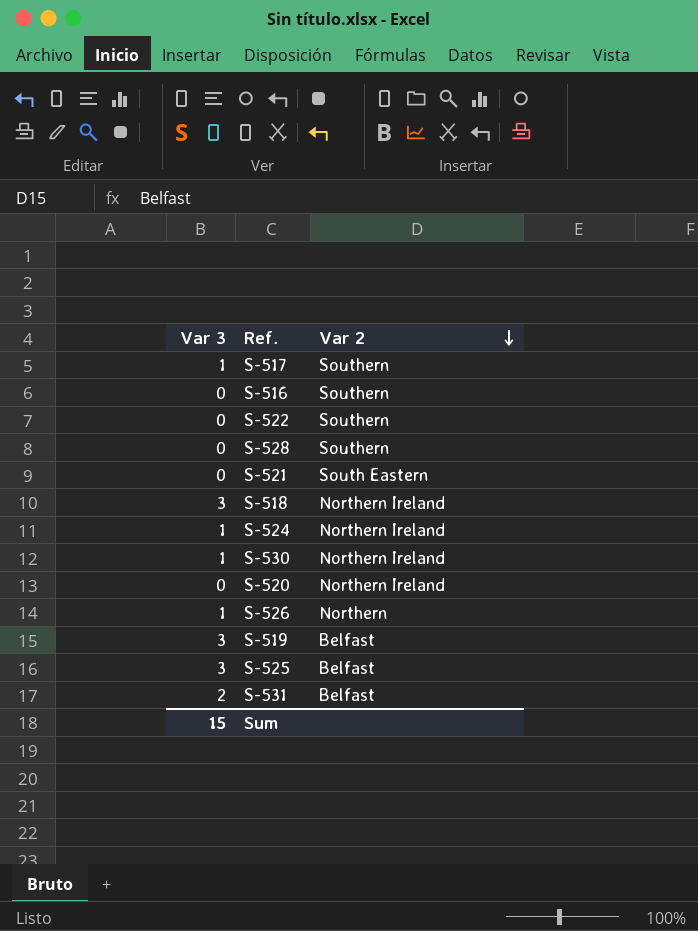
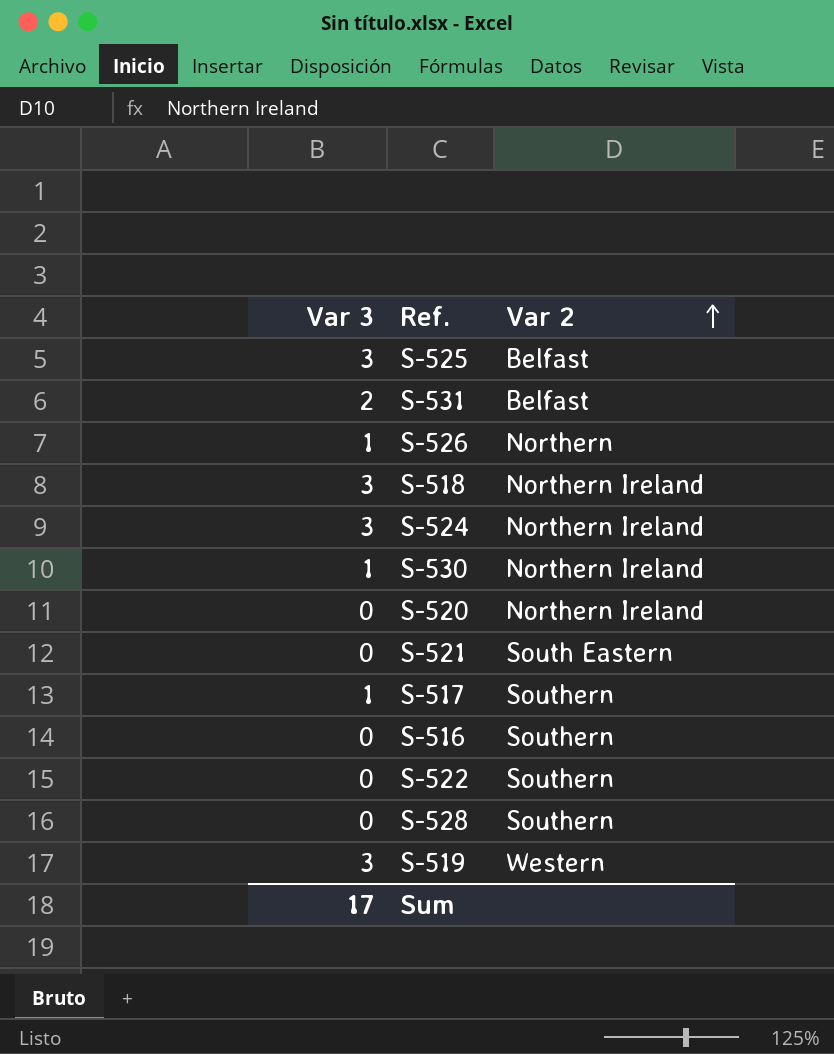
row order: Var 2 descending -> Var 2 ascending
S-524 | Var 3: 1 -> 3
S-519 | Var 2: Belfast -> Western
Sum | Var 3: 15 -> 17

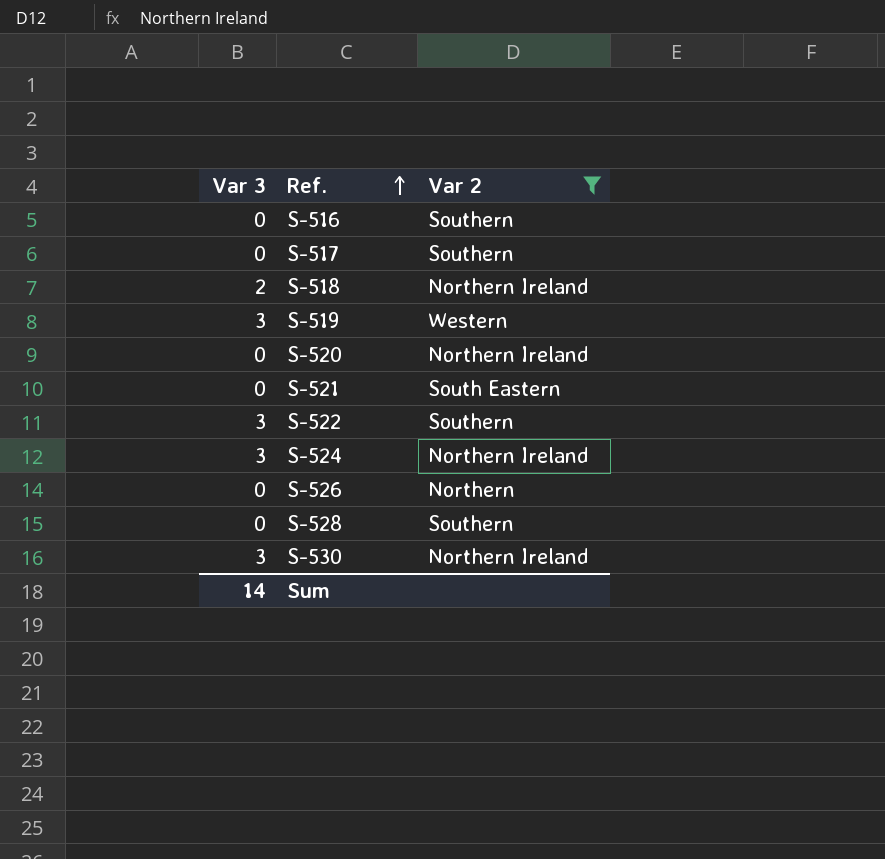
filter: none -> Var 2 != Belfast
row order: Var 2 ascending -> Ref. ascending
S-517 | Var 3: 1 -> 0
S-518 | Var 3: 3 -> 2
S-522 | Var 3: 0 -> 3
S-526 | Var 3: 1 -> 0
S-530 | Var 3: 1 -> 3
Sum | Var 3: 17 -> 14

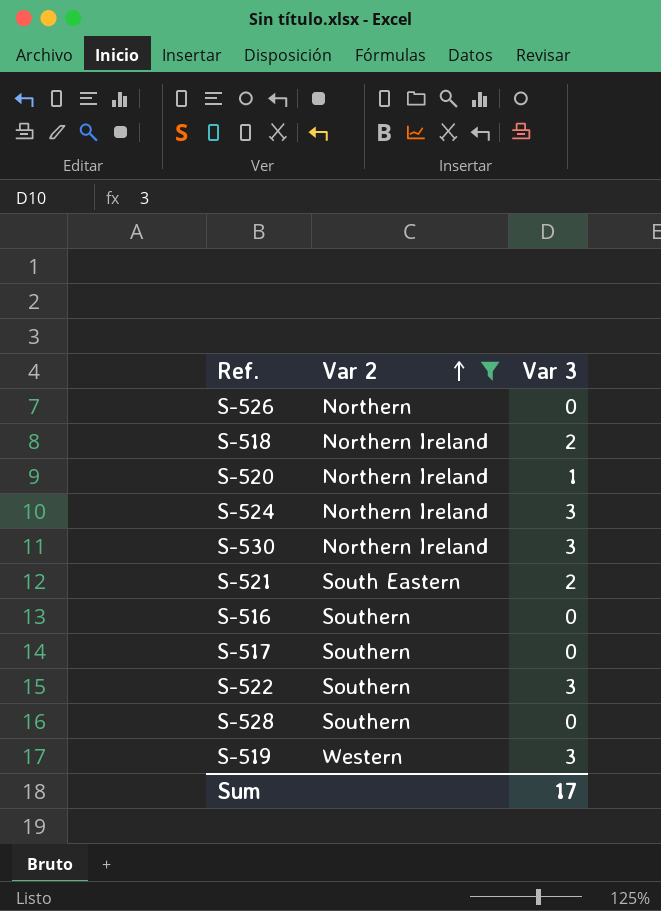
row order: Ref. ascending -> Var 2 ascending
column Var 3 | position: 1 -> 3
S-520 | Var 3: 0 -> 1
S-521 | Var 3: 0 -> 2
Sum | Var 3: 14 -> 17

